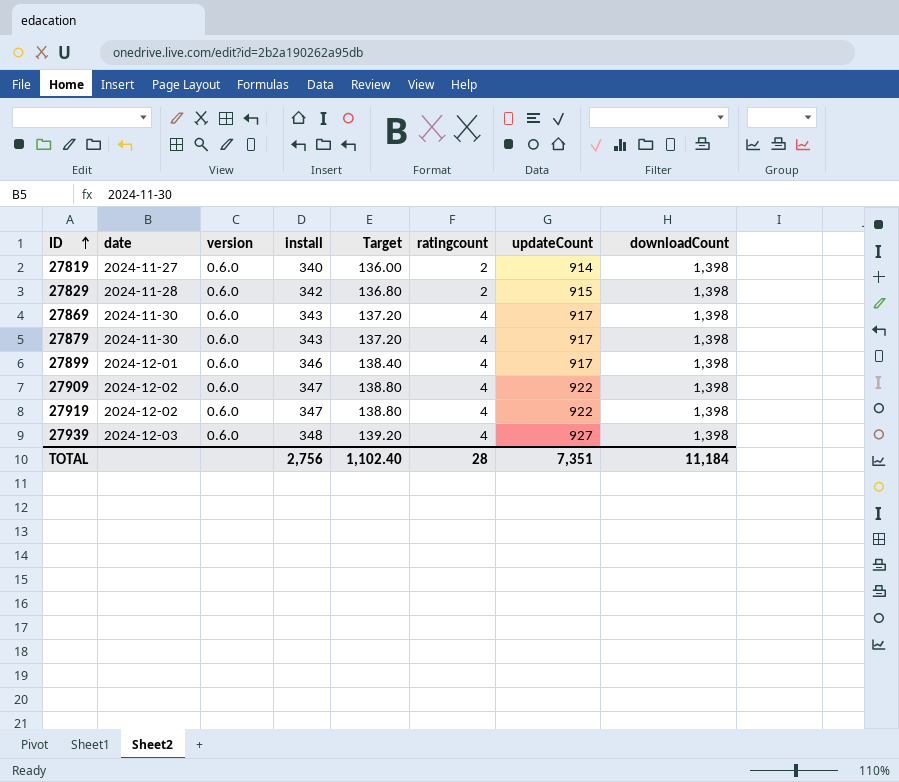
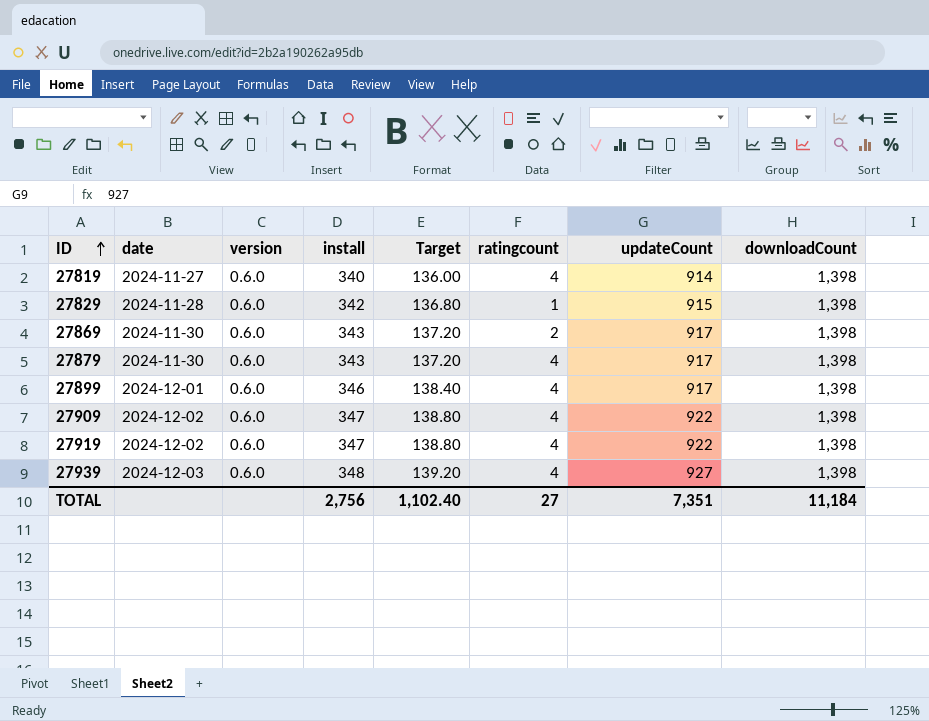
27819 | ratingcount: 2 -> 4
27829 | ratingcount: 2 -> 1
27869 | ratingcount: 4 -> 2
TOTAL | ratingcount: 28 -> 27

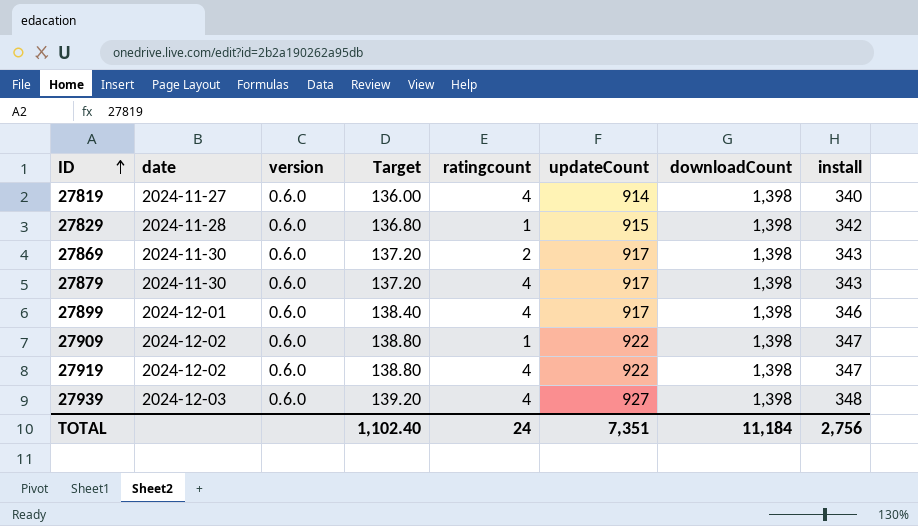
column install | position: 4 -> 8
27909 | ratingcount: 4 -> 1
TOTAL | ratingcount: 27 -> 24

